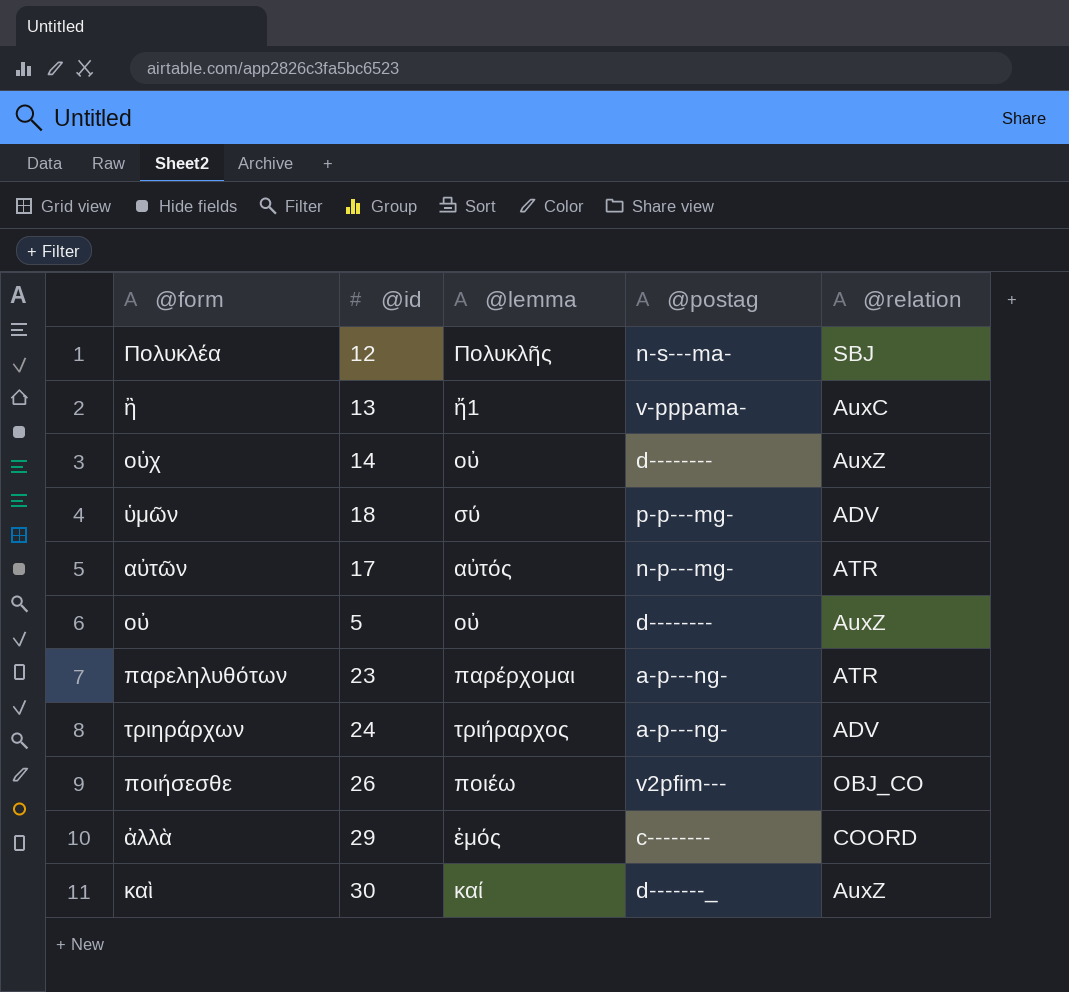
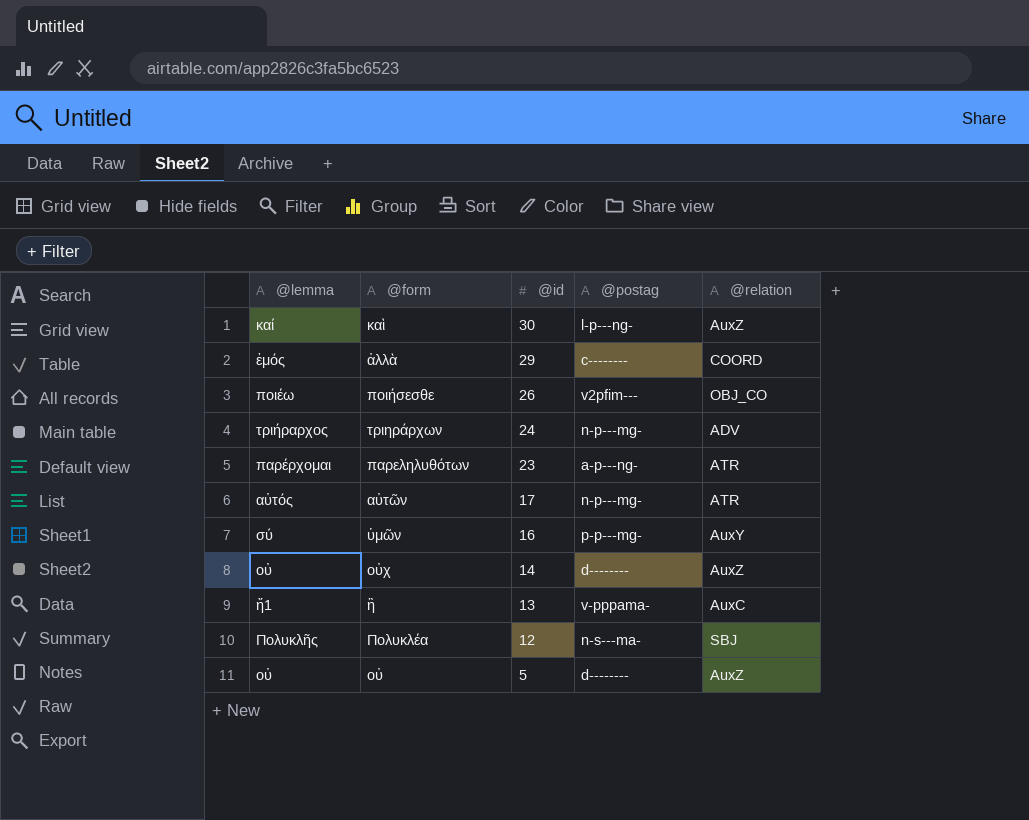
row order: none -> @id descending
column @lemma | position: 3 -> 1
καὶ | @postag: d-------_ -> l-p---ng-
τριηράρχων | @postag: a-p---ng- -> n-p---mg-
ὑμῶν | @id: 18 -> 16
ὑμῶν | @relation: ADV -> AuxY

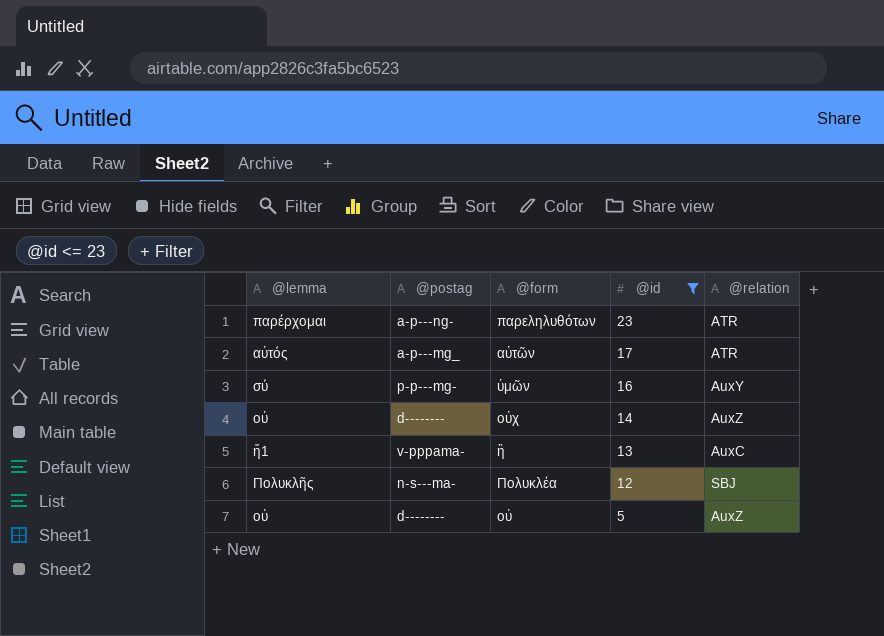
filter: none -> @id <= 23
column @postag | position: 4 -> 2
αὐτῶν | @postag: n-p---mg- -> a-p---mg_

